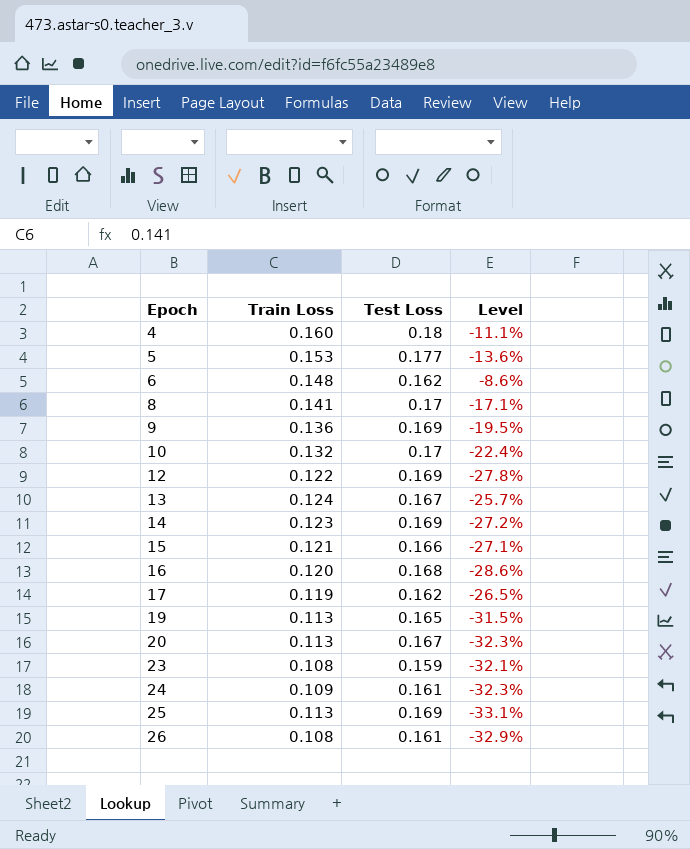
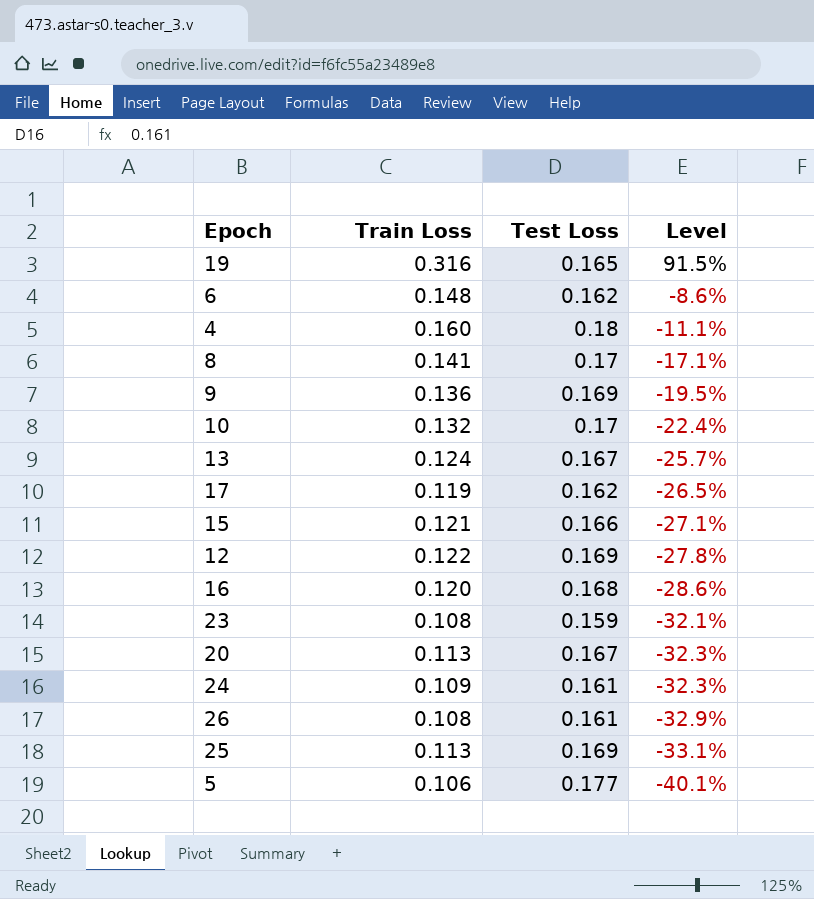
row order: Epoch ascending -> Level descending
row 14: 0.123 | 0.169 | -27.2% -> none
19 | Train Loss: 0.113 -> 0.316
19 | Level: -31.5% -> 91.5%
5 | Train Loss: 0.153 -> 0.106
5 | Level: -13.6% -> -40.1%

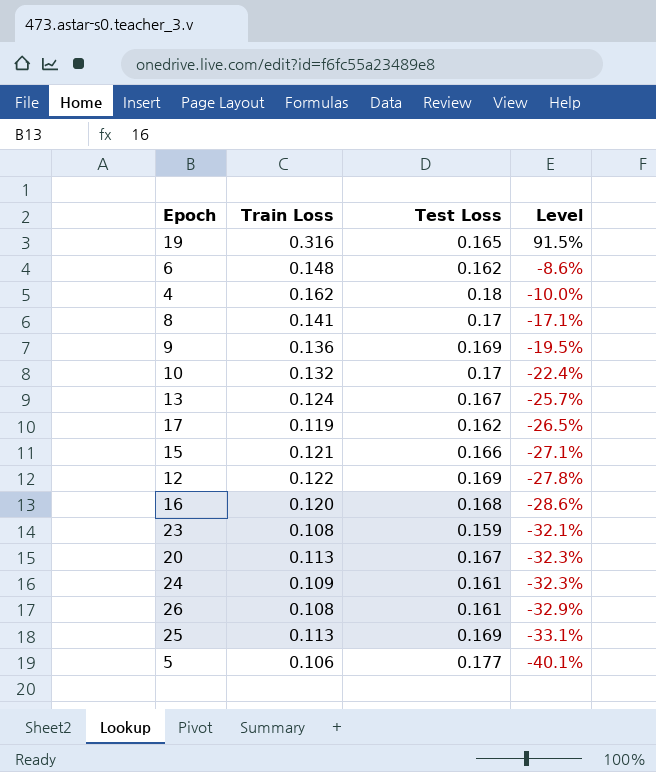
4 | Train Loss: 0.160 -> 0.162
4 | Level: -11.1% -> -10.0%

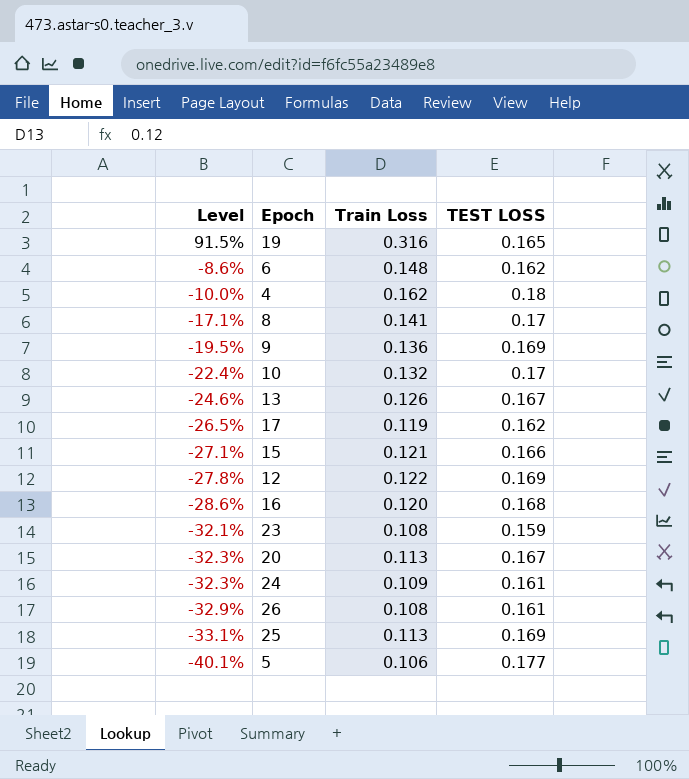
column Level | position: 4 -> 1
column name: Test Loss -> TEST LOSS
13 | Level: -25.7% -> -24.6%
13 | Train Loss: 0.124 -> 0.126

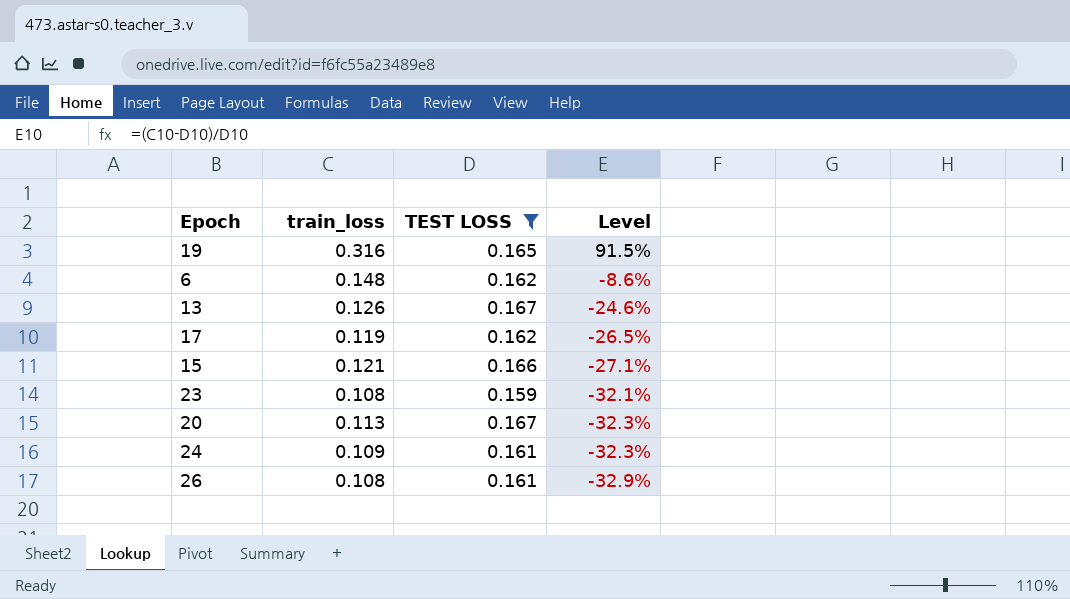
filter: none -> TEST LOSS <= 0.167
column name: Train Loss -> train_loss
column Level | position: 1 -> 4

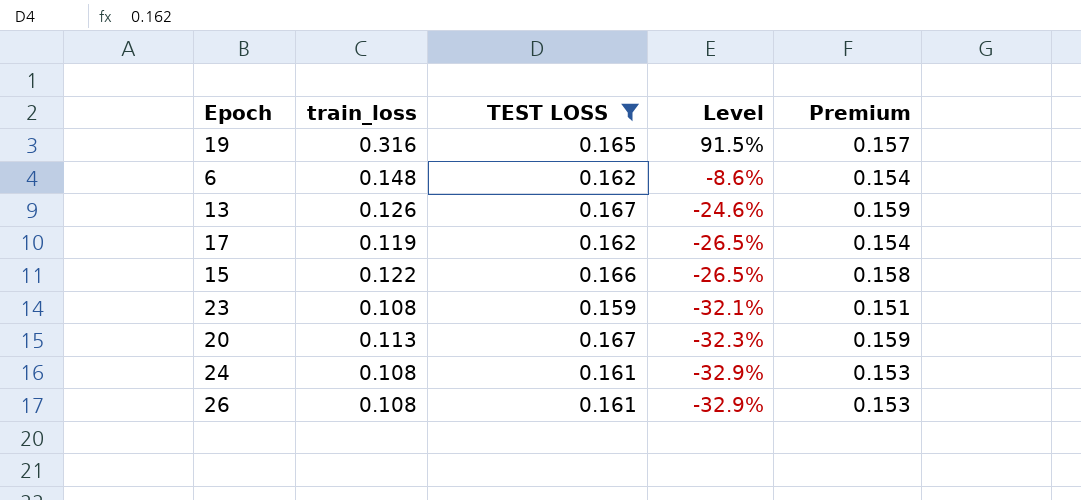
column Premium | formula: none -> [TEST LOSS] * 0.95
15 | train_loss: 0.121 -> 0.122
15 | Level: -27.1% -> -26.5%
24 | train_loss: 0.109 -> 0.108
24 | Level: -32.3% -> -32.9%

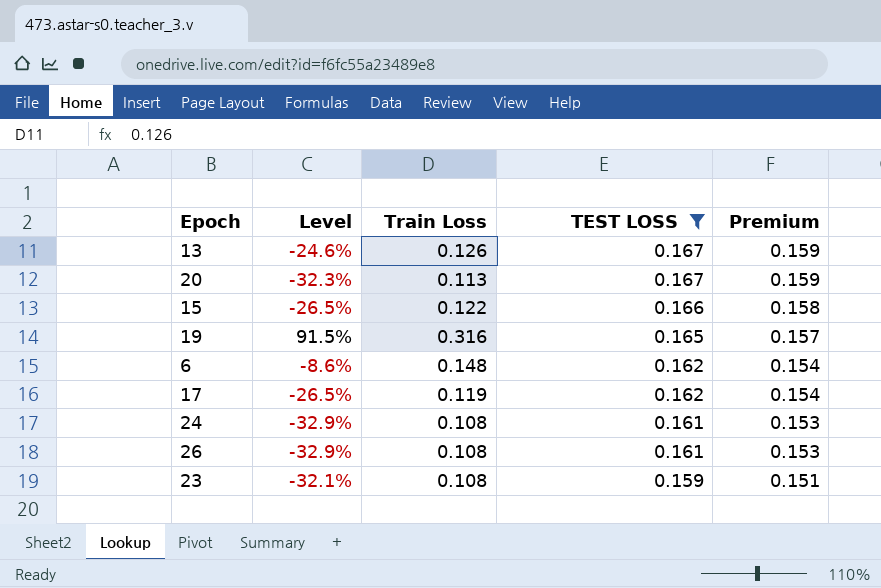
row order: Level descending -> TEST LOSS descending
column Level | position: 4 -> 2
column name: train_loss -> Train Loss

